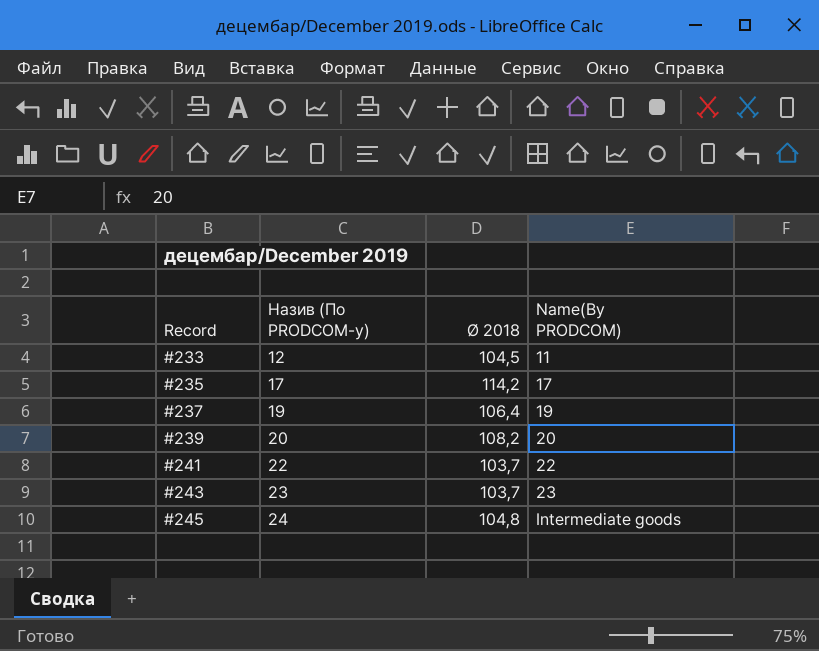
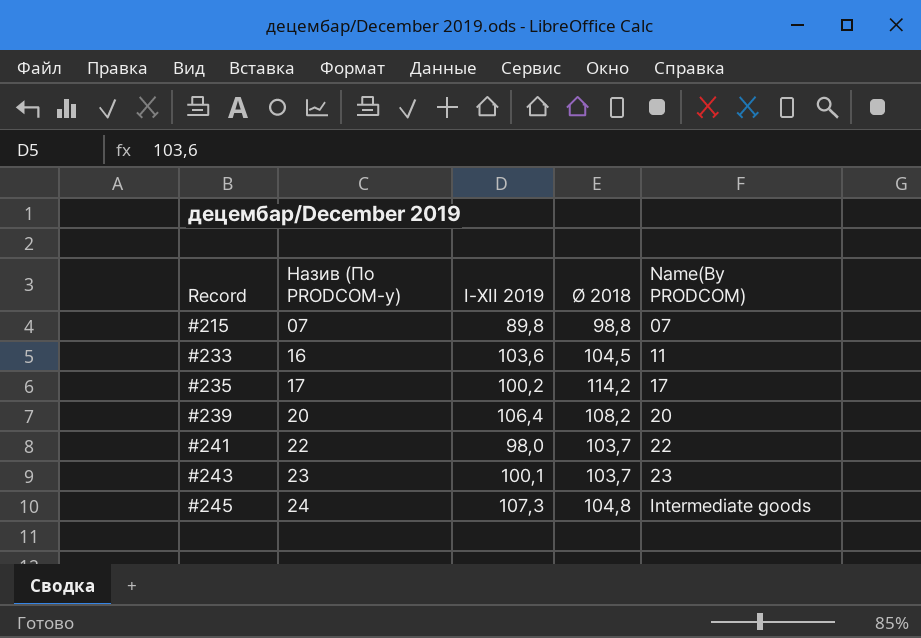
column I-XII 2019 | position: none -> 3
row #237: 19 | 106,4 | 19 -> none
row #215: none -> 07 | 89,8 | 98,8 | 07
#233 | Назив (Пo PRODCOM-у): 12 -> 16

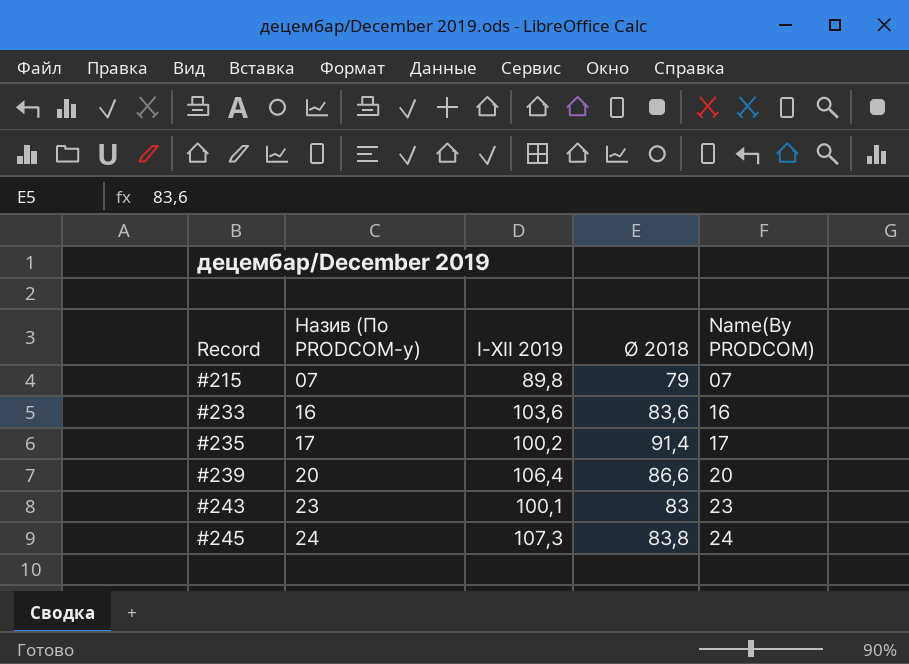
row #241: 22 | 98,0 | 103,7 | 22 -> none
#215 | Ø 2018: 98,8 -> 79
#233 | Ø 2018: 104,5 -> 83,6
#233 | Name(By PRODCOM): 11 -> 16
#235 | Ø 2018: 114,2 -> 91,4
#239 | Ø 2018: 108,2 -> 86,6
#243 | Ø 2018: 103,7 -> 83
#245 | Ø 2018: 104,8 -> 83,8
#245 | Name(By PRODCOM): Intermediate goods -> 24

